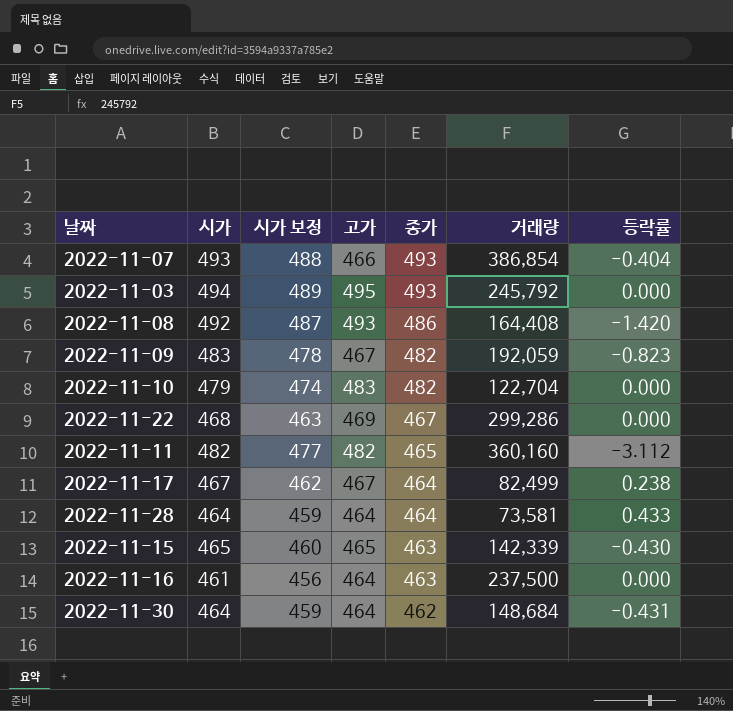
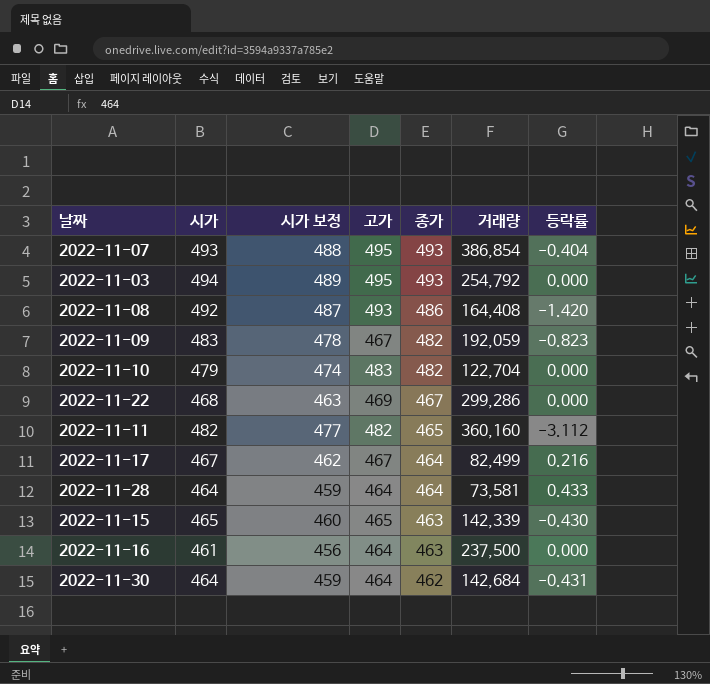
2022-11-07 | 고가: 466 -> 495
2022-11-03 | 거래량: 245,792 -> 254,792
2022-11-17 | 등락률: 0.238 -> 0.216
2022-11-30 | 거래량: 148,684 -> 142,684

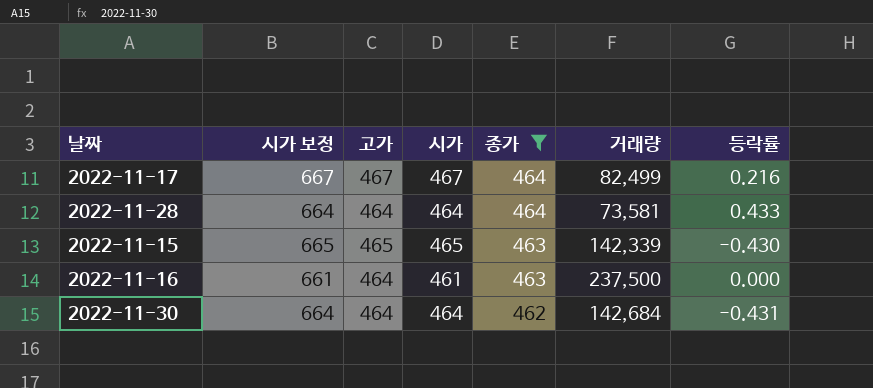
filter: none -> 종가 <= 464
column 시가 보정 | formula: [시가] - 5 -> [시가] + 200
column 시가 | position: 2 -> 4

